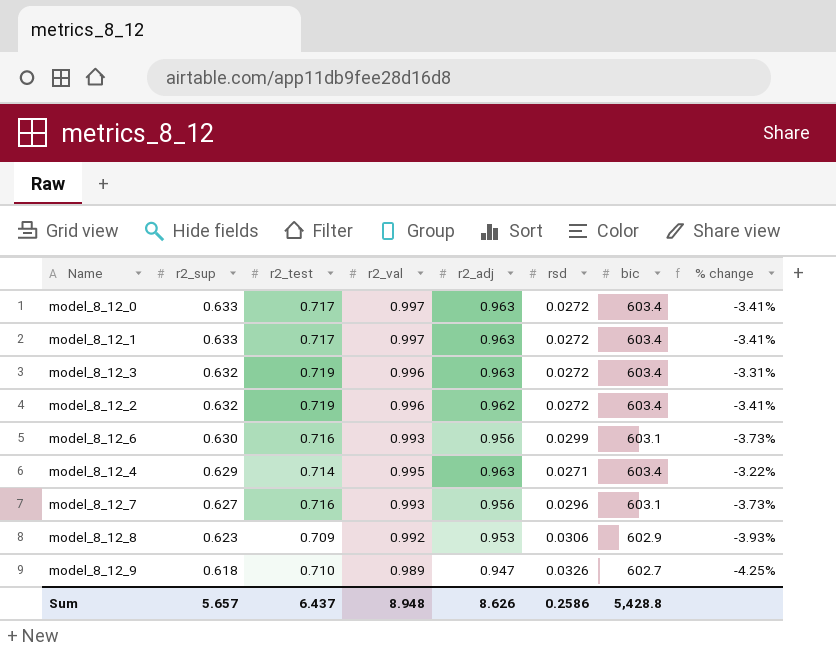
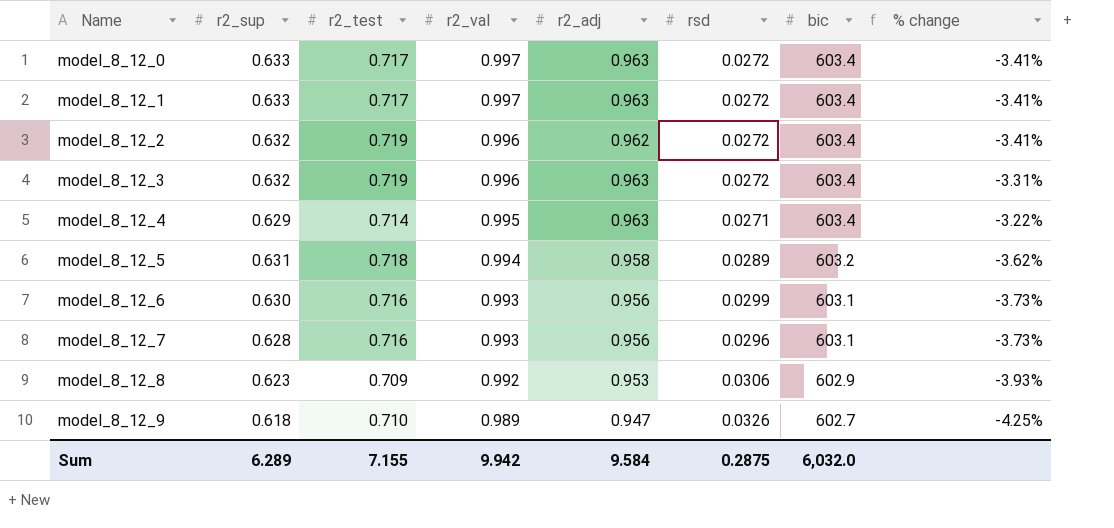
row order: r2_sup descending -> Name ascending
row model_8_12_5: none -> 0.631 | 0.718 | 0.994 | 0.958 | 0.0289 | 603.2 | -3.62%
model_8_12_7 | r2_sup: 0.627 -> 0.628
Sum | r2_sup: 5.657 -> 6.289
Sum | r2_test: 6.437 -> 7.155
Sum | r2_val: 8.948 -> 9.942
Sum | r2_adj: 8.626 -> 9.584
Sum | rsd: 0.2586 -> 0.2875
Sum | bic: 5,428.8 -> 6,032.0

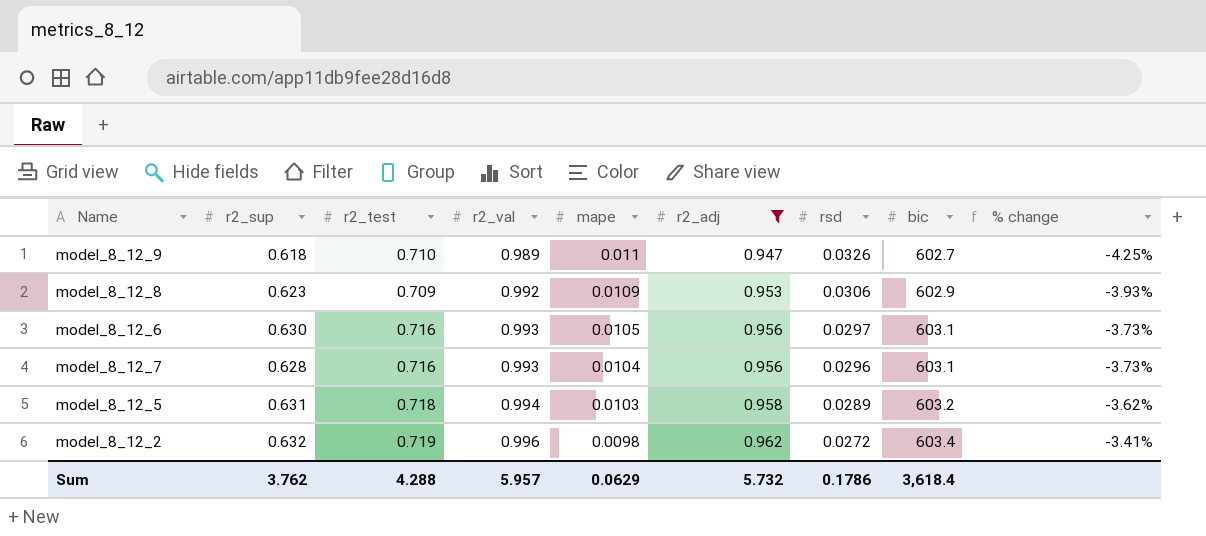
filter: none -> r2_adj != 0.963
row order: Name ascending -> r2_val ascending
column mape | position: none -> 5
model_8_12_6 | rsd: 0.0299 -> 0.0297
Sum | r2_sup: 6.289 -> 3.762
Sum | r2_test: 7.155 -> 4.288
Sum | r2_val: 9.942 -> 5.957
Sum | r2_adj: 9.584 -> 5.732
Sum | rsd: 0.2875 -> 0.1786
Sum | bic: 6,032.0 -> 3,618.4

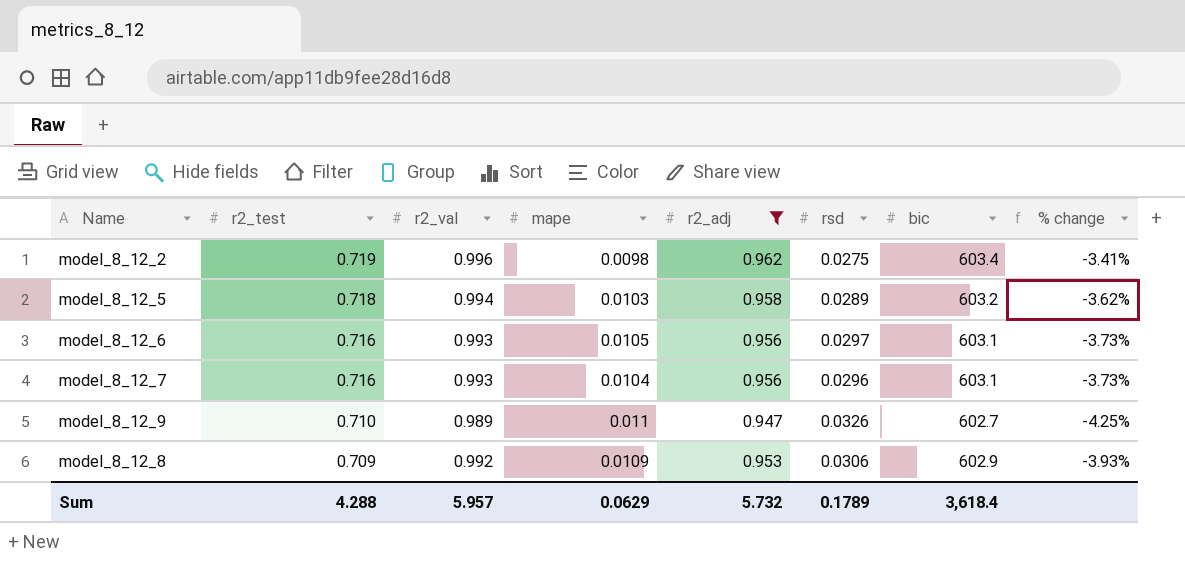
row order: r2_val ascending -> r2_test descending
column r2_sup | position: 2 -> none
model_8_12_2 | rsd: 0.0272 -> 0.0275
Sum | rsd: 0.1786 -> 0.1789

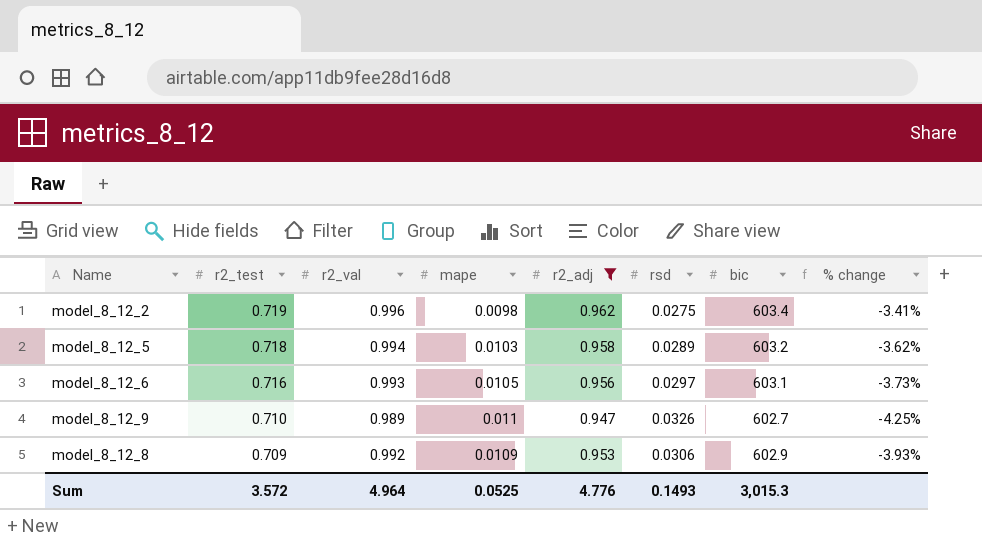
row model_8_12_7: 0.716 | 0.993 | 0.0104 | 0.956 | 0.0296 | 603.1 | -3.73% -> none
Sum | r2_test: 4.288 -> 3.572
Sum | r2_val: 5.957 -> 4.964
Sum | mape: 0.0629 -> 0.0525
Sum | r2_adj: 5.732 -> 4.776
Sum | rsd: 0.1789 -> 0.1493
Sum | bic: 3,618.4 -> 3,015.3

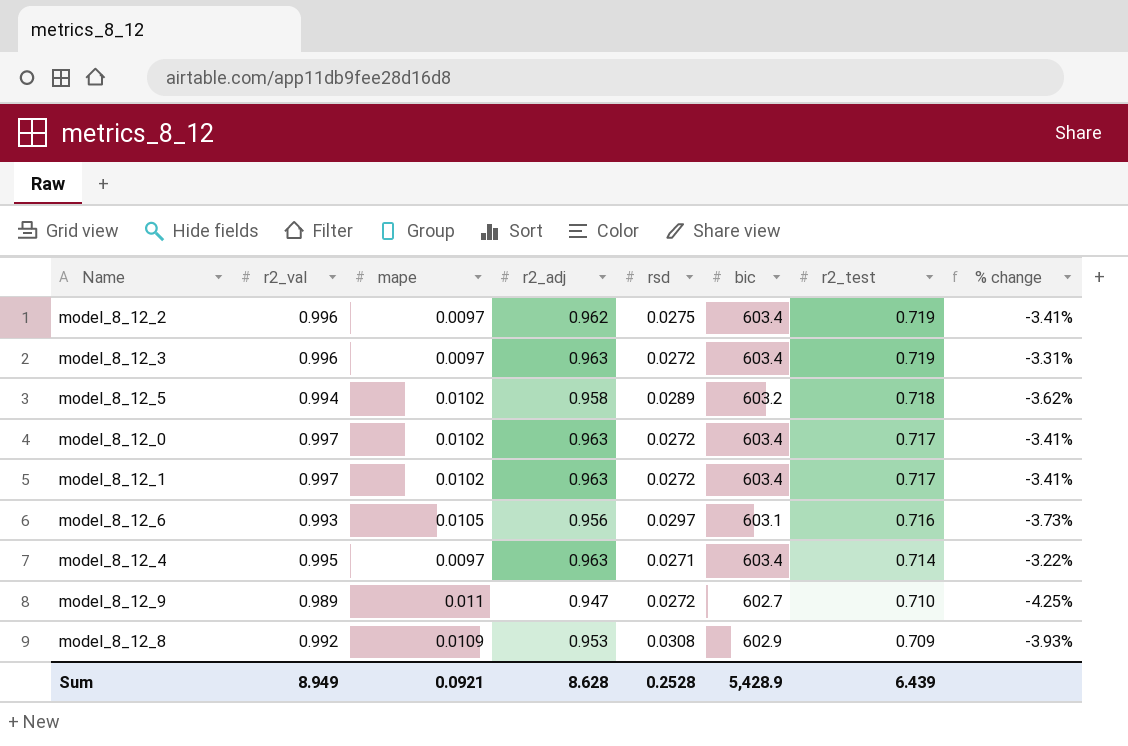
filter: r2_adj != 0.963 -> none
column r2_test | position: 2 -> 7
model_8_12_2 | mape: 0.0098 -> 0.0097
model_8_12_5 | mape: 0.0103 -> 0.0102
model_8_12_9 | rsd: 0.0326 -> 0.0272
model_8_12_8 | rsd: 0.0306 -> 0.0308
Sum | r2_val: 4.964 -> 8.949
Sum | mape: 0.0525 -> 0.0921
Sum | r2_adj: 4.776 -> 8.628
Sum | rsd: 0.1493 -> 0.2528
Sum | bic: 3,015.3 -> 5,428.9
Sum | r2_test: 3.572 -> 6.439

